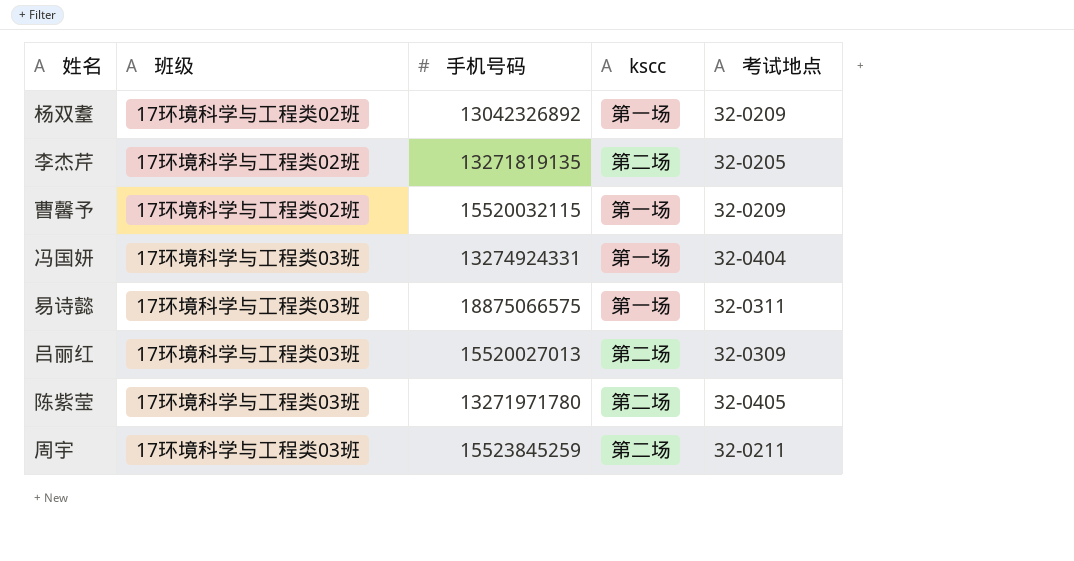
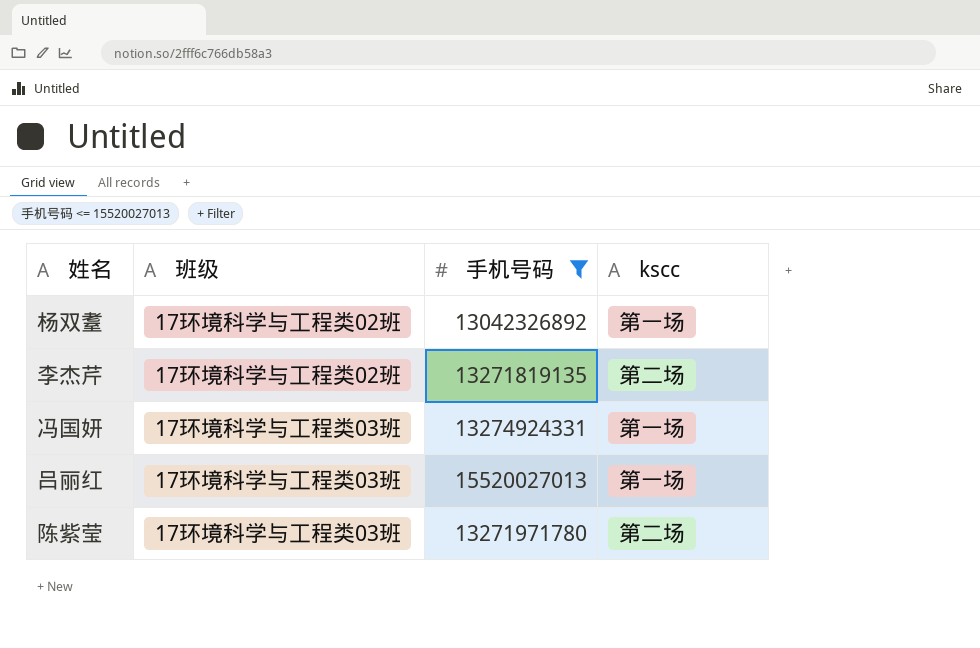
filter: none -> 手机号码 <= 15520027013
column 考试地点 | position: 5 -> none
吕丽红 | kscc: 第二场 -> 第一场

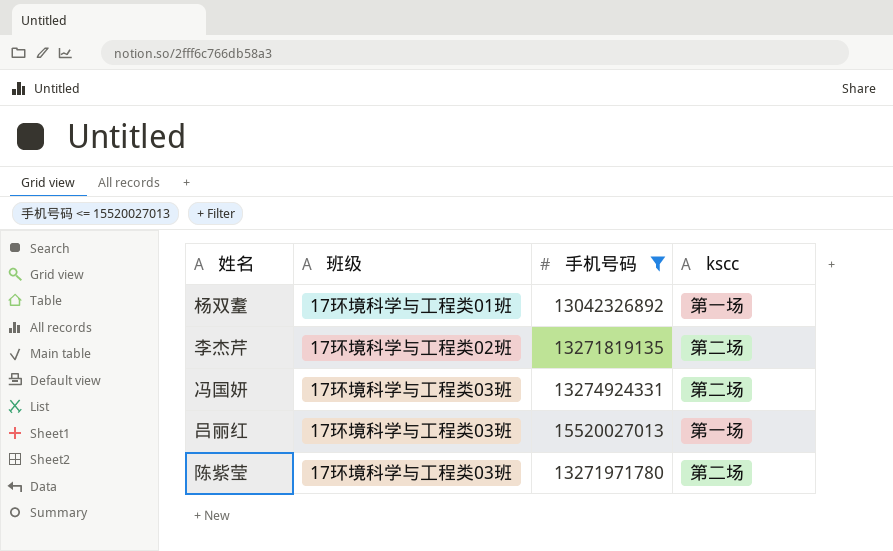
杨双耋 | 班级: 17环境科学与工程类02班 -> 17环境科学与工程类01班
冯国妍 | kscc: 第一场 -> 第二场

